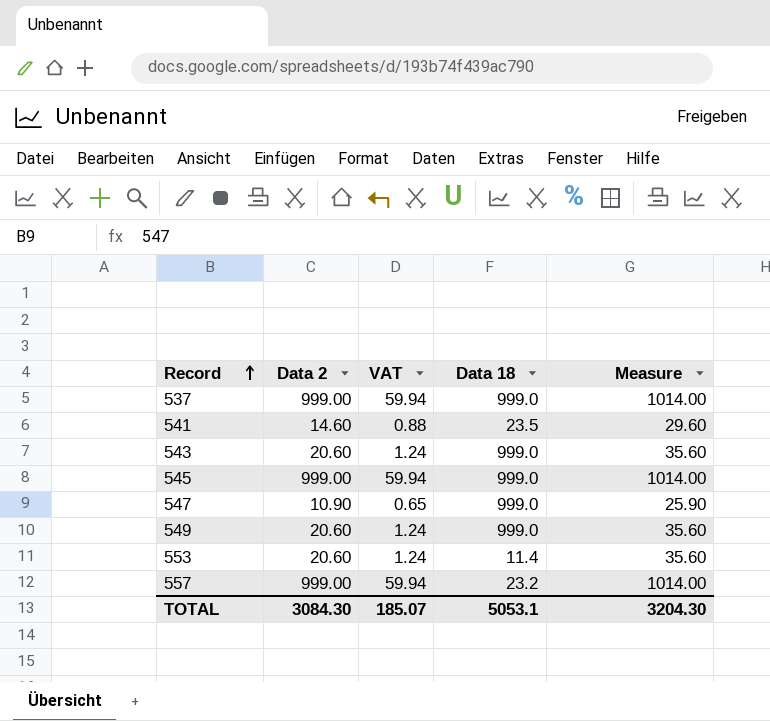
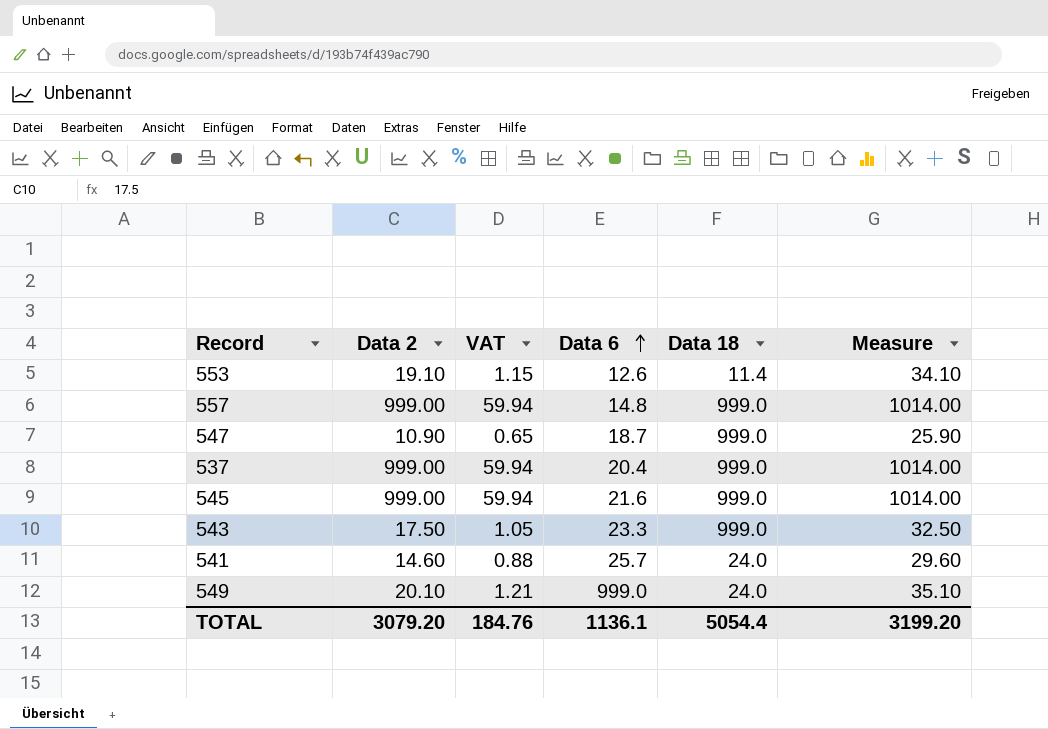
row order: Record ascending -> Data 6 ascending
column Data 6 | position: none -> 4
553 | Data 2: 20.60 -> 19.10
553 | VAT: 1.24 -> 1.15
553 | Measure: 35.60 -> 34.10
557 | Data 18: 23.2 -> 999.0
543 | Data 2: 20.60 -> 17.50
543 | VAT: 1.24 -> 1.05
543 | Measure: 35.60 -> 32.50
541 | Data 18: 23.5 -> 24.0
549 | Data 2: 20.60 -> 20.10
549 | VAT: 1.24 -> 1.21
549 | Data 18: 999.0 -> 24.0
549 | Measure: 35.60 -> 35.10
TOTAL | Data 2: 3084.30 -> 3079.20
TOTAL | VAT: 185.07 -> 184.76
TOTAL | Data 18: 5053.1 -> 5054.4
TOTAL | Measure: 3204.30 -> 3199.20

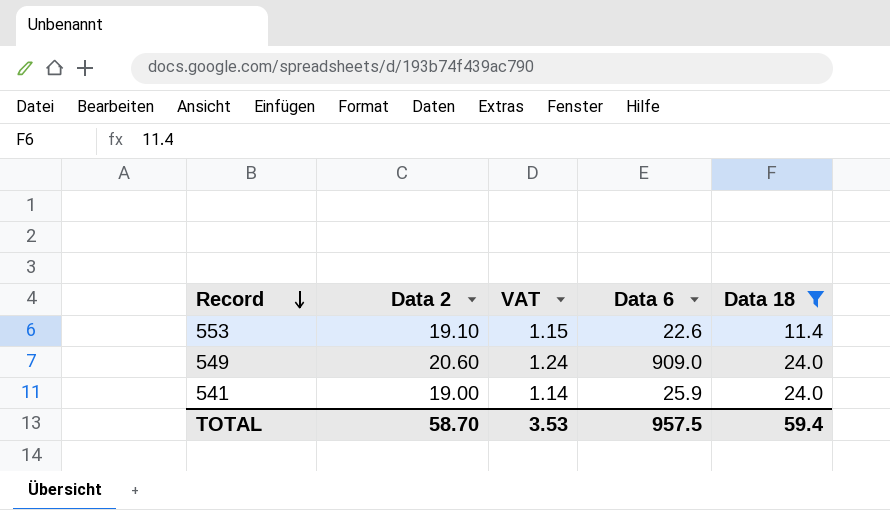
filter: none -> Data 18 != 999.0
row order: Data 6 ascending -> Record descending
column Measure | formula: [Data 2] + 15 -> none
553 | Data 6: 12.6 -> 22.6
549 | Data 2: 20.10 -> 20.60
549 | VAT: 1.21 -> 1.24
549 | Data 6: 999.0 -> 909.0
541 | Data 2: 14.60 -> 19.00
541 | VAT: 0.88 -> 1.14
541 | Data 6: 25.7 -> 25.9
TOTAL | Data 2: 3079.20 -> 58.70
TOTAL | VAT: 184.76 -> 3.53
TOTAL | Data 6: 1136.1 -> 957.5
TOTAL | Data 18: 5054.4 -> 59.4

